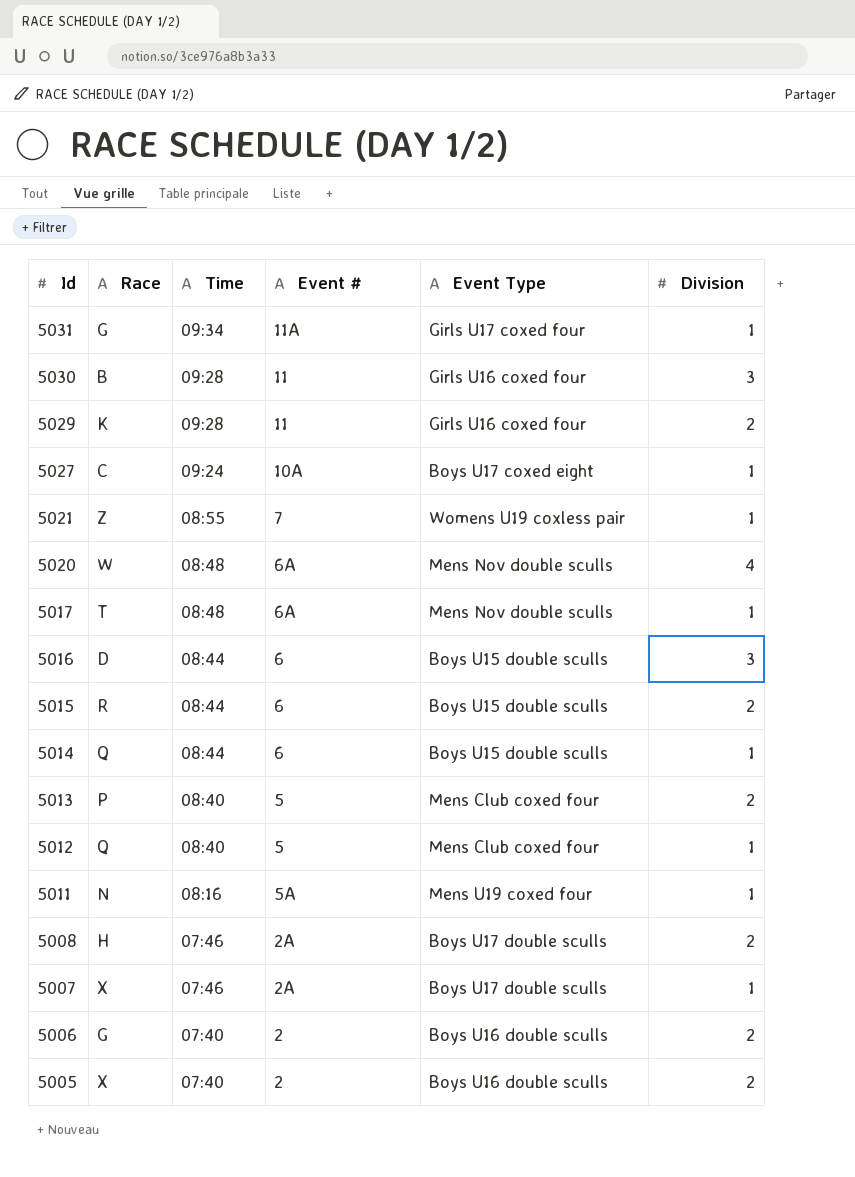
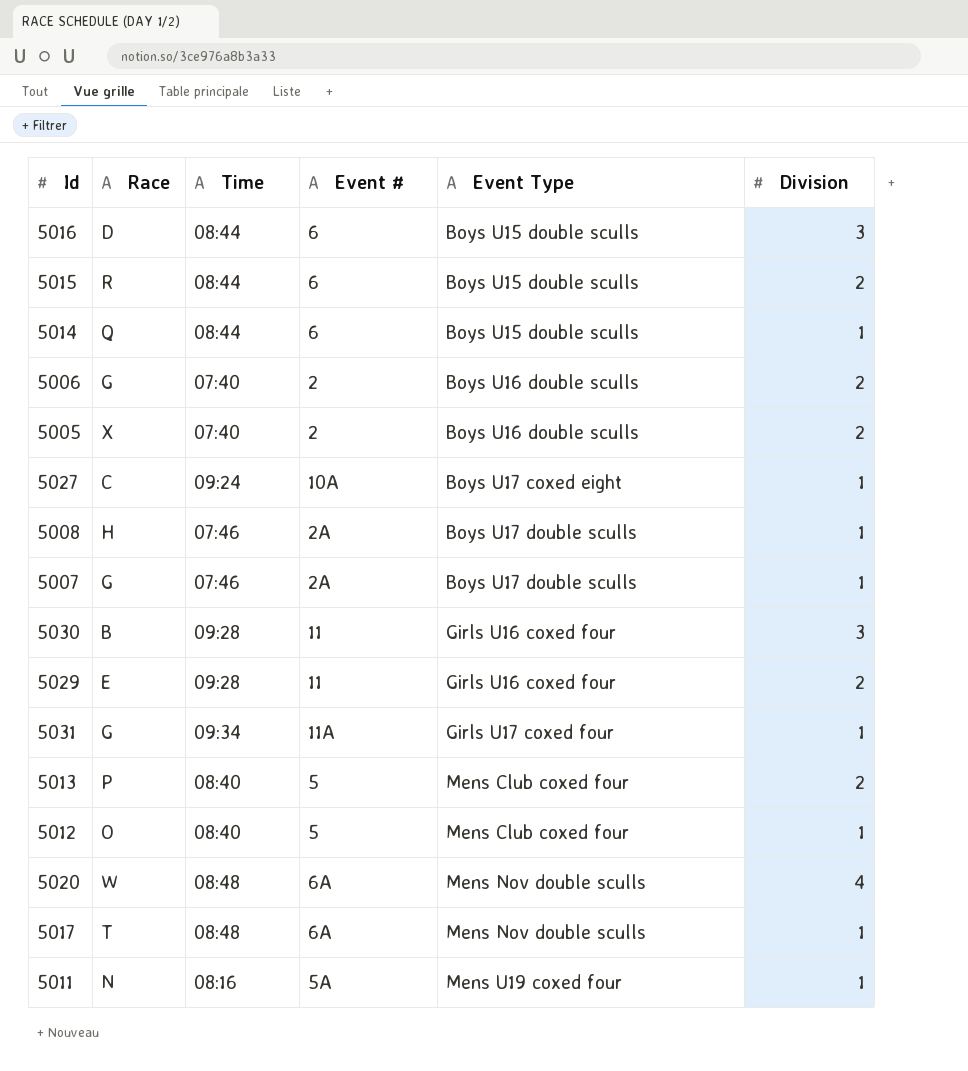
row order: Id descending -> Event Type ascending
row 5021: Z | 08:55 | 7 | Womens U19 coxless pair | 1 -> none
5008 | Division: 2 -> 1
5007 | Race: X -> G
5029 | Race: K -> E
5012 | Race: Q -> O

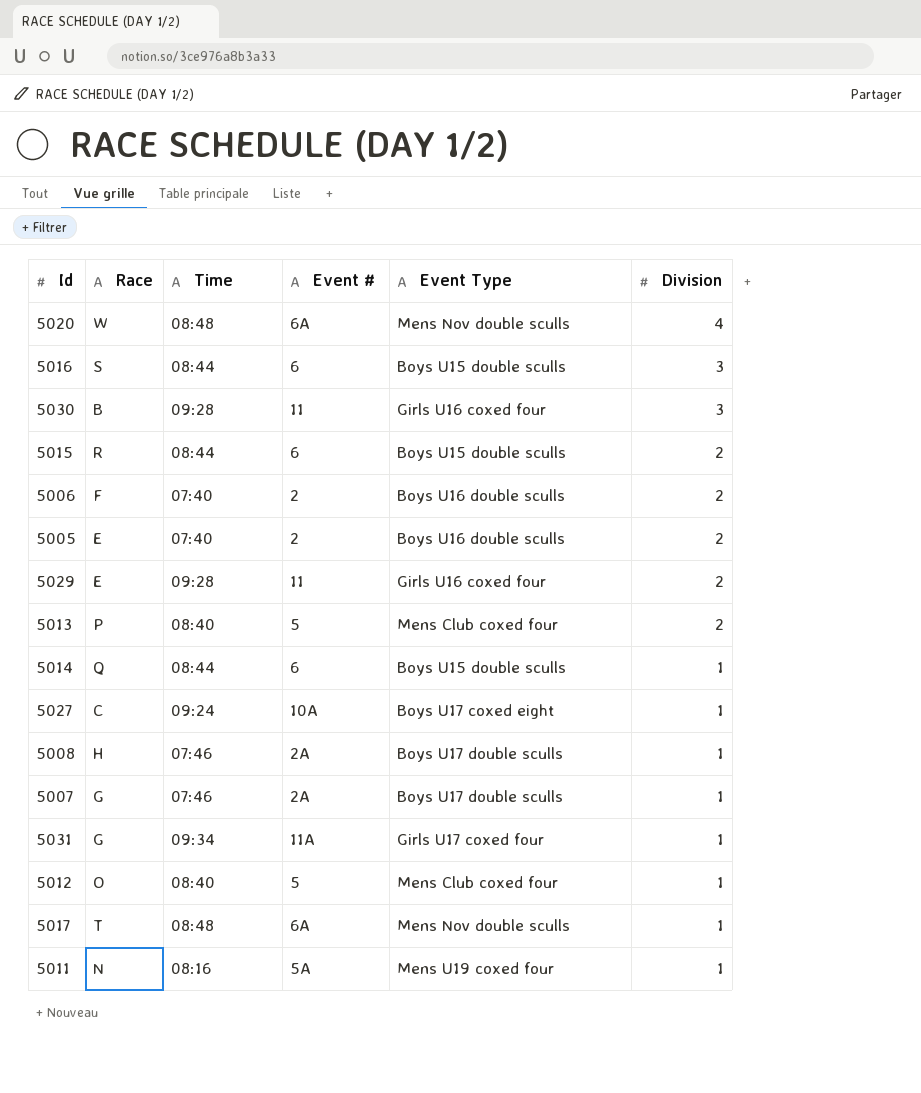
row order: Event Type ascending -> Division descending
5016 | Race: D -> S
5006 | Race: G -> F
5005 | Race: X -> E

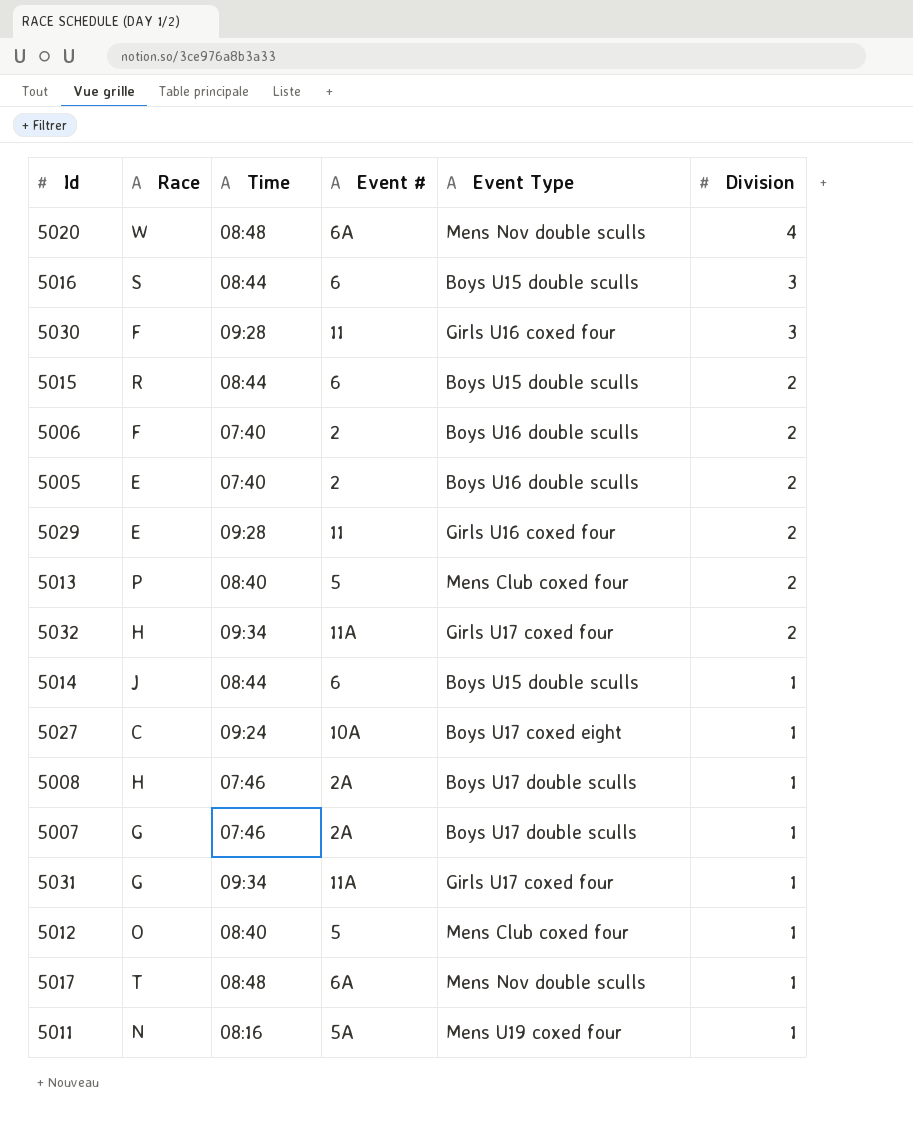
5030 | Race: B -> F
row 5032: none -> H | 09:34 | 11A | Girls U17 coxed four | 2
5014 | Race: Q -> J

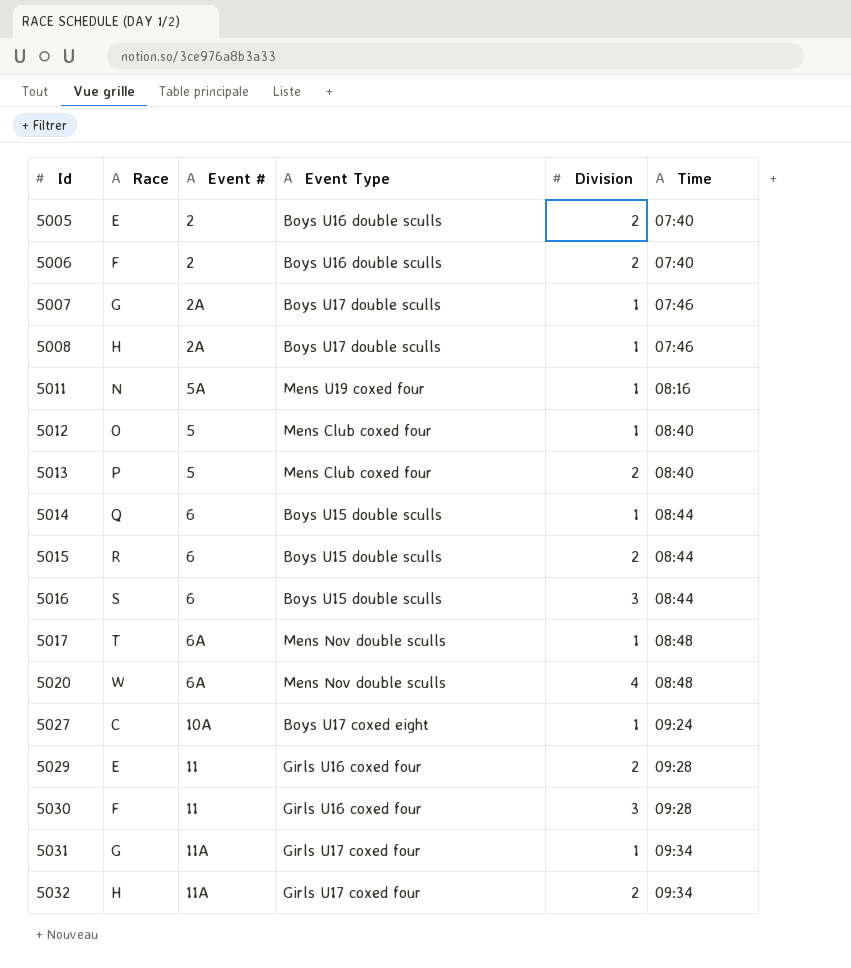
row order: Division descending -> Id ascending
column Time | position: 3 -> 6
5014 | Race: J -> Q

